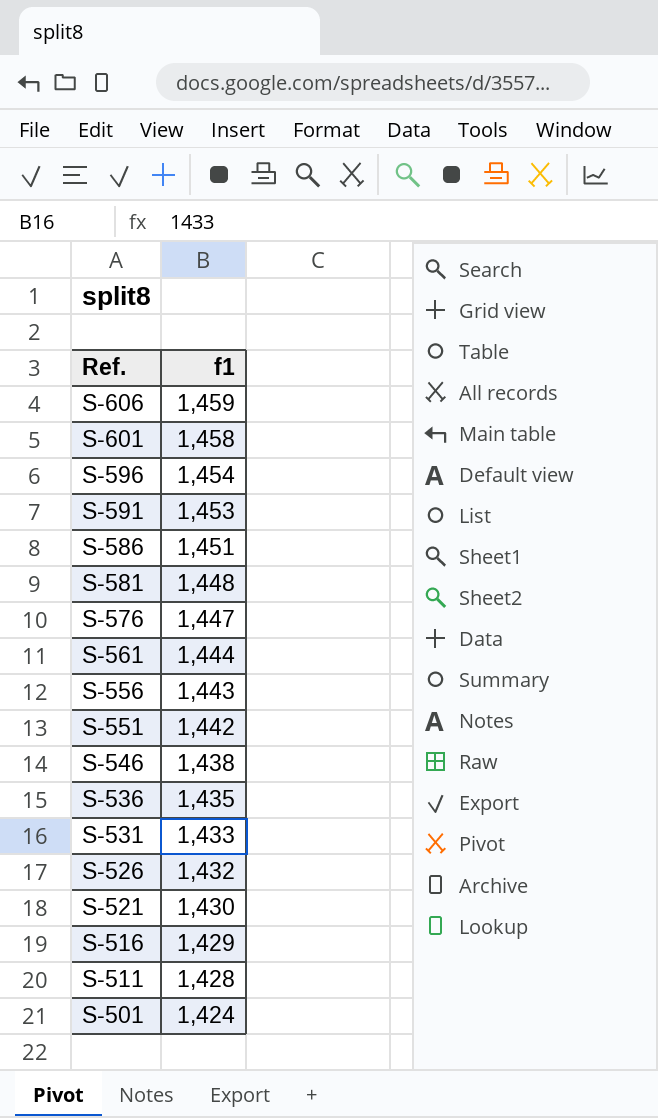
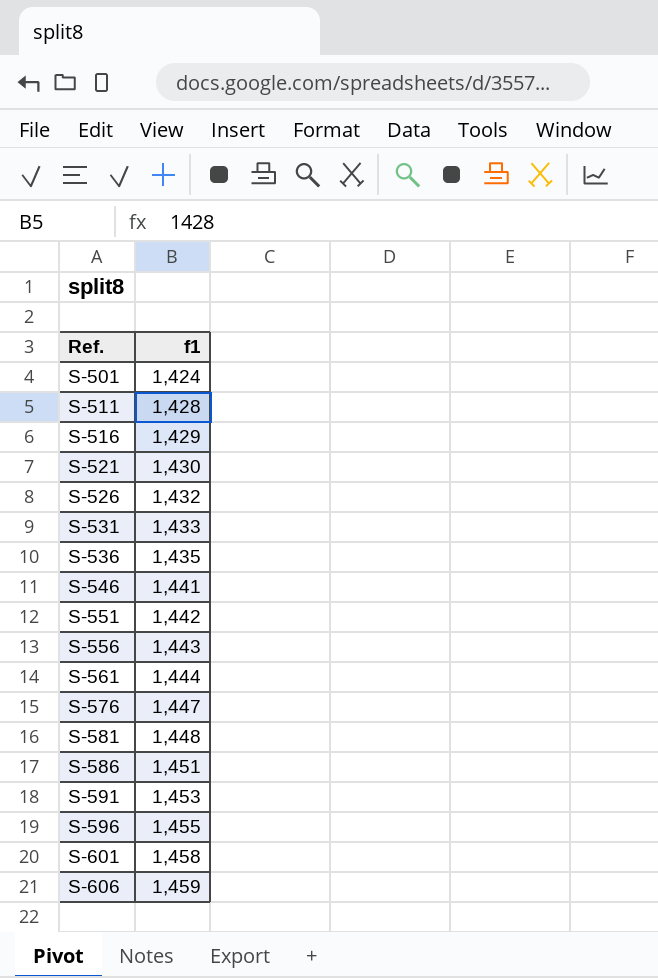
row order: Ref. descending -> Ref. ascending
S-546 | f1: 1,438 -> 1,441
S-596 | f1: 1,454 -> 1,455

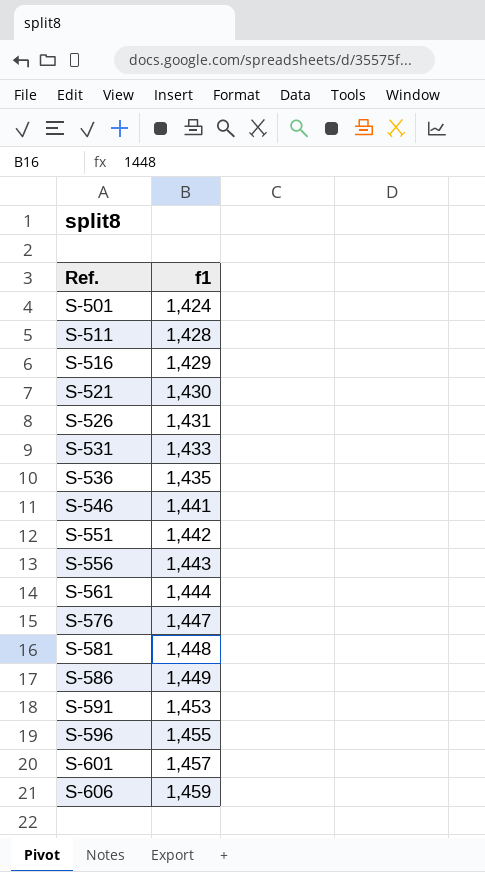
S-526 | f1: 1,432 -> 1,431
S-586 | f1: 1,451 -> 1,449
S-601 | f1: 1,458 -> 1,457

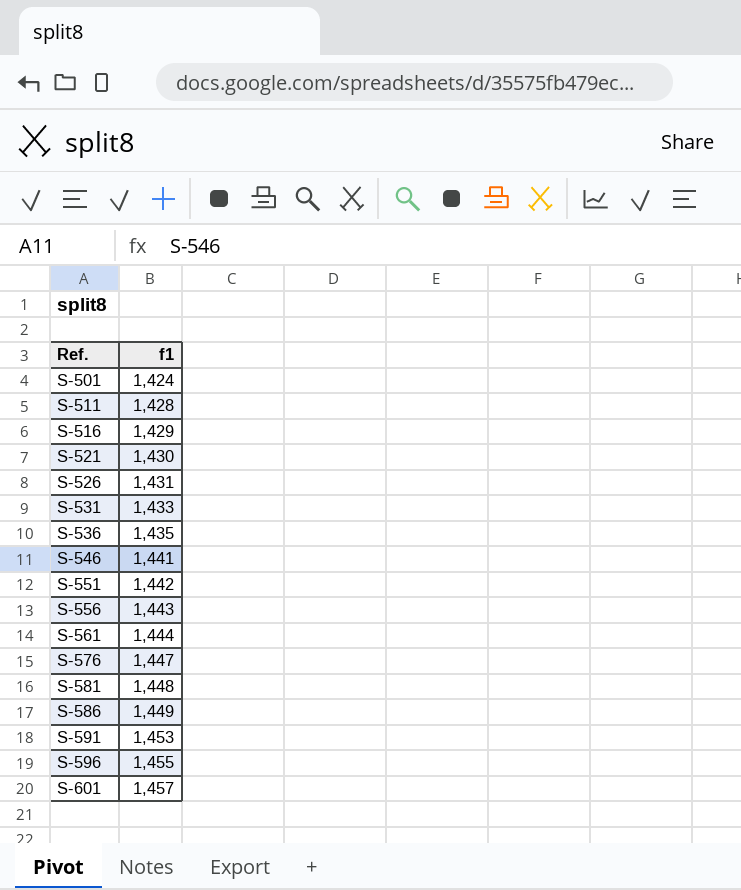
row S-606: 1,459 -> none

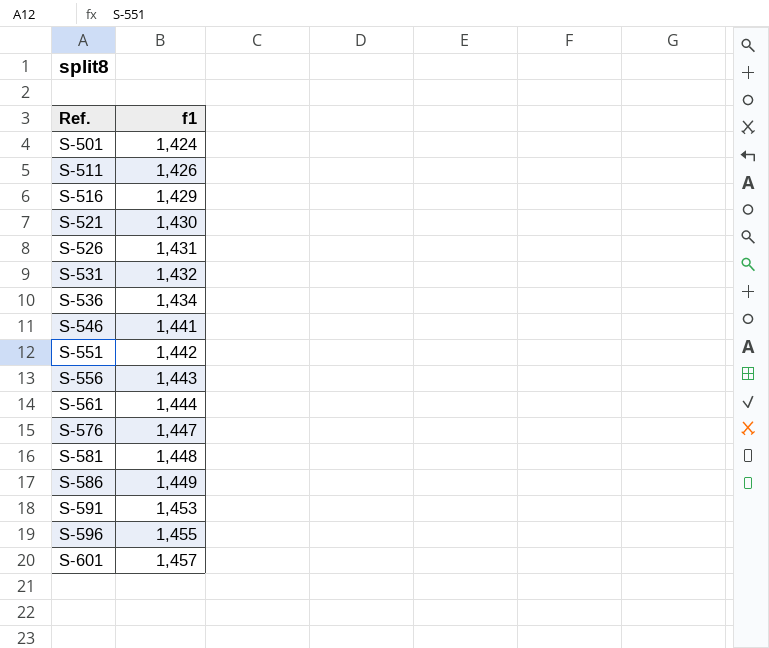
S-511 | f1: 1,428 -> 1,426
S-531 | f1: 1,433 -> 1,432
S-536 | f1: 1,435 -> 1,434

